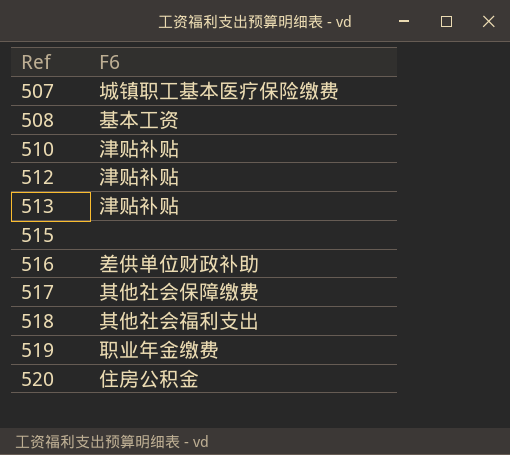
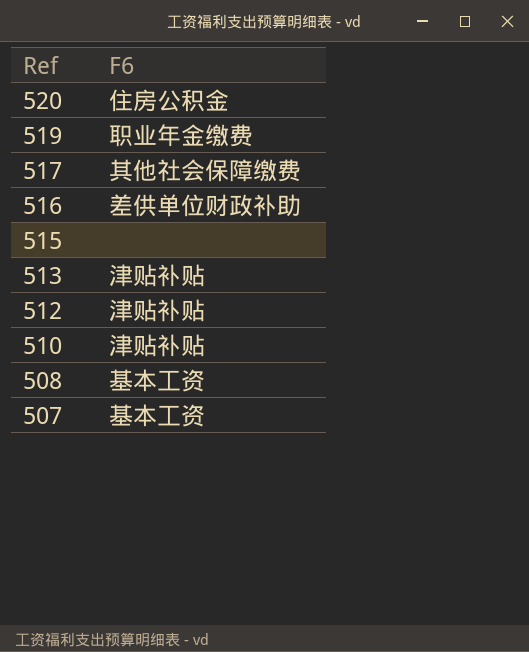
row order: Ref ascending -> Ref descending
row 518: 其他社会福利支出 -> none
507 | F6: 城镇职工基本医疗保险缴费 -> 基本工资

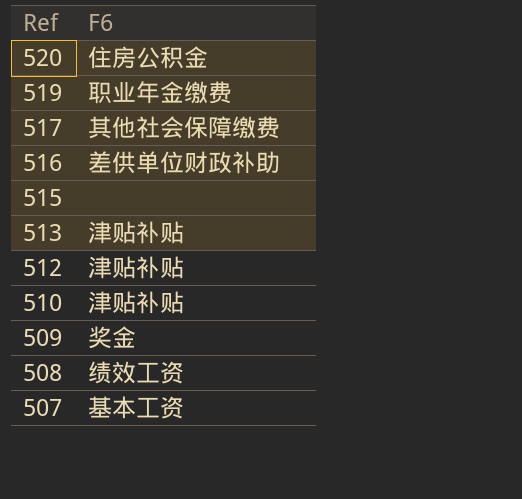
row 509: none -> 奖金
508 | F6: 基本工资 -> 绩效工资

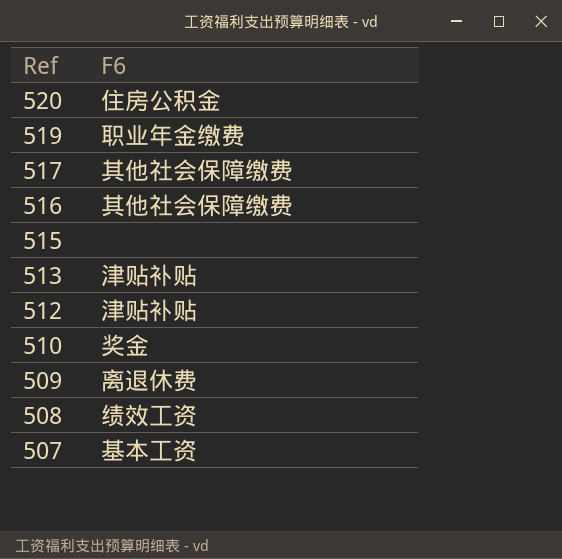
516 | F6: 差供单位财政补助 -> 其他社会保障缴费
510 | F6: 津贴补贴 -> 奖金
509 | F6: 奖金 -> 离退休费

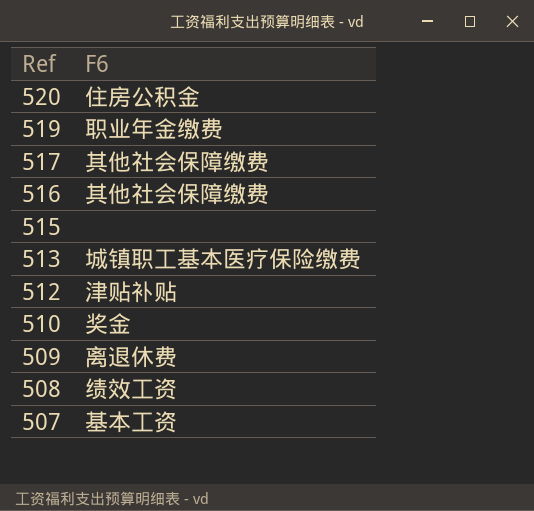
513 | F6: 津贴补贴 -> 城镇职工基本医疗保险缴费

